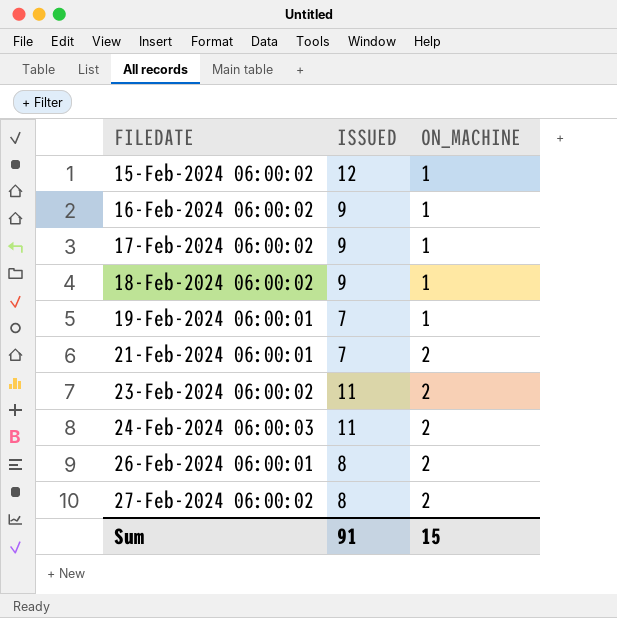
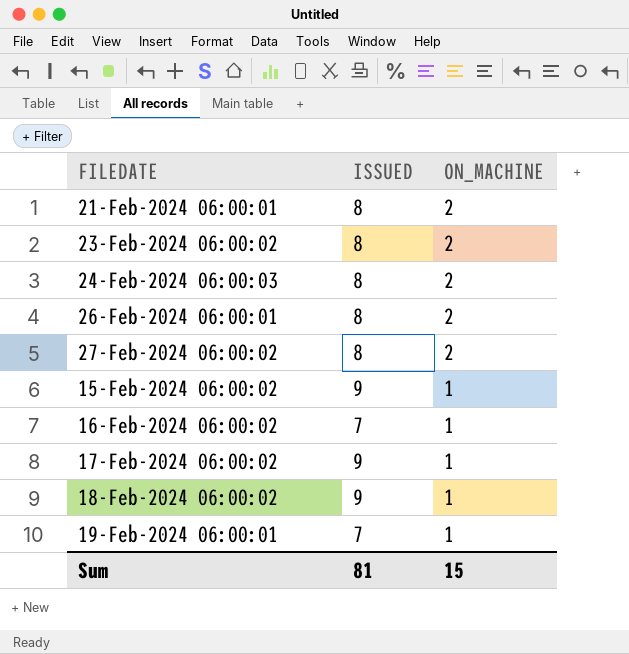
row order: FILEDATE ascending -> ON_MACHINE descending
21-Feb-2024 06:00:01 | ISSUED: 7 -> 8
23-Feb-2024 06:00:02 | ISSUED: 11 -> 8
24-Feb-2024 06:00:03 | ISSUED: 11 -> 8
15-Feb-2024 06:00:02 | ISSUED: 12 -> 9
16-Feb-2024 06:00:02 | ISSUED: 9 -> 7
Sum | ISSUED: 91 -> 81

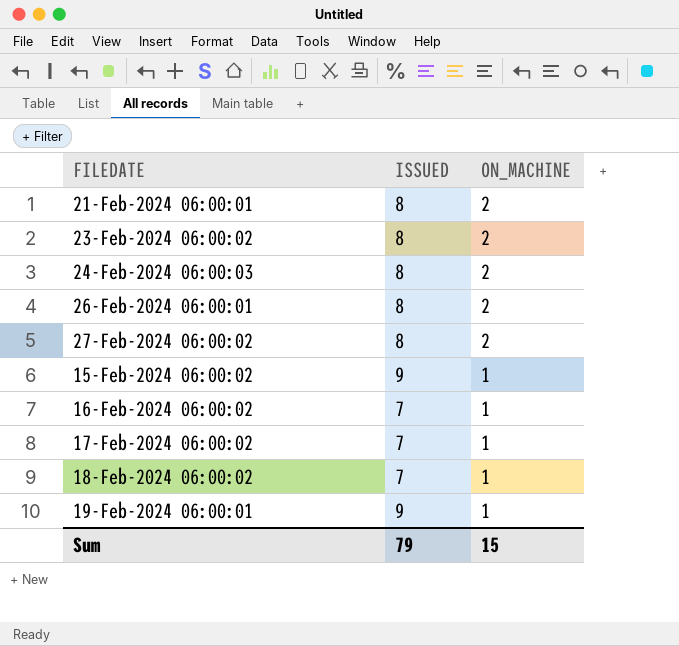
17-Feb-2024 06:00:02 | ISSUED: 9 -> 7
18-Feb-2024 06:00:02 | ISSUED: 9 -> 7
19-Feb-2024 06:00:01 | ISSUED: 7 -> 9
Sum | ISSUED: 81 -> 79

